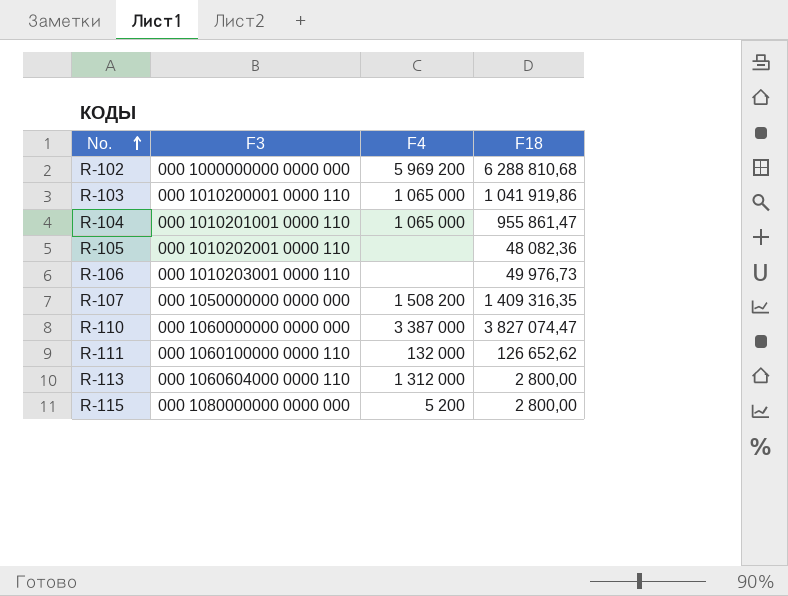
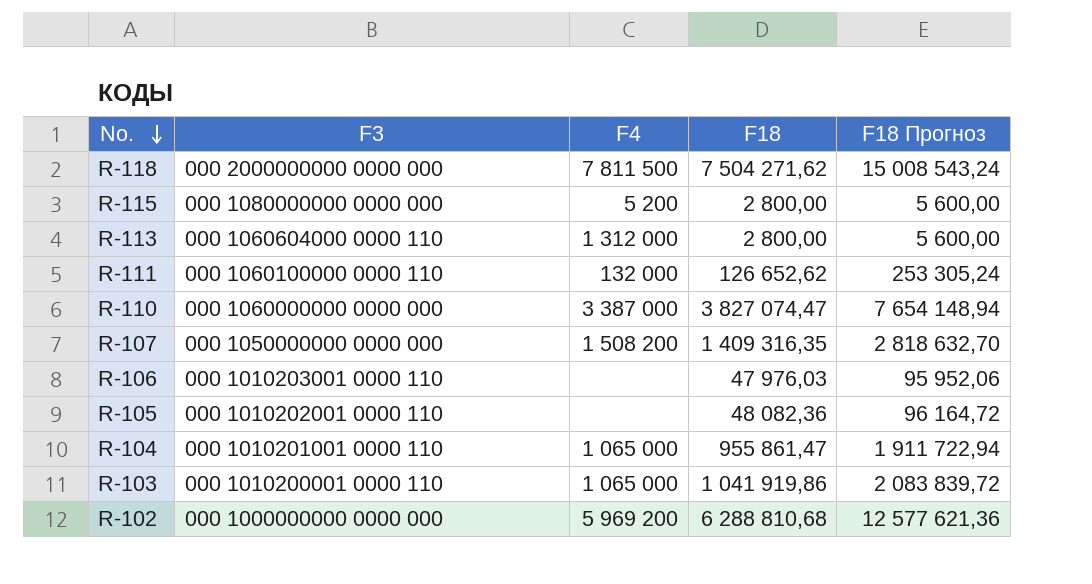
row order: No. ascending -> No. descending
column F18 Прогноз | formula: none -> [F18] * 2
row R-118: none -> 000 2000000000 0000 000 | 7 811 500 | 7 504 271,62 | 15 008 543,24
R-106 | F18: 49 976,73 -> 47 976,03

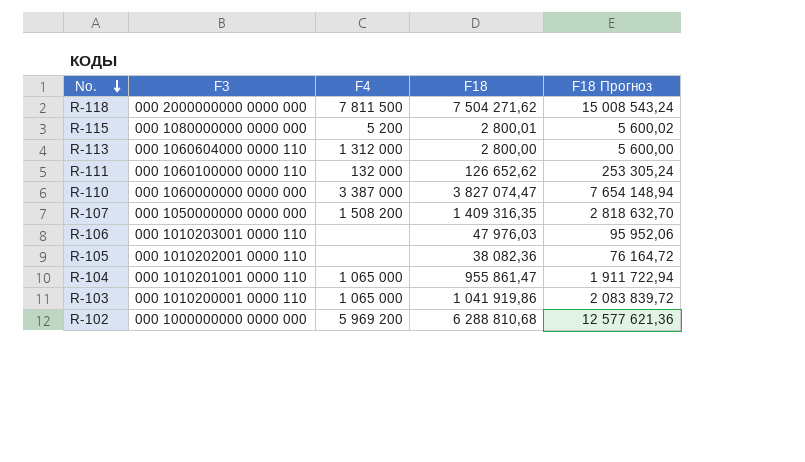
R-115 | F18: 2 800,00 -> 2 800,01
R-115 | F18 Прогноз: 5 600,00 -> 5 600,02
R-105 | F18: 48 082,36 -> 38 082,36
R-105 | F18 Прогноз: 96 164,72 -> 76 164,72

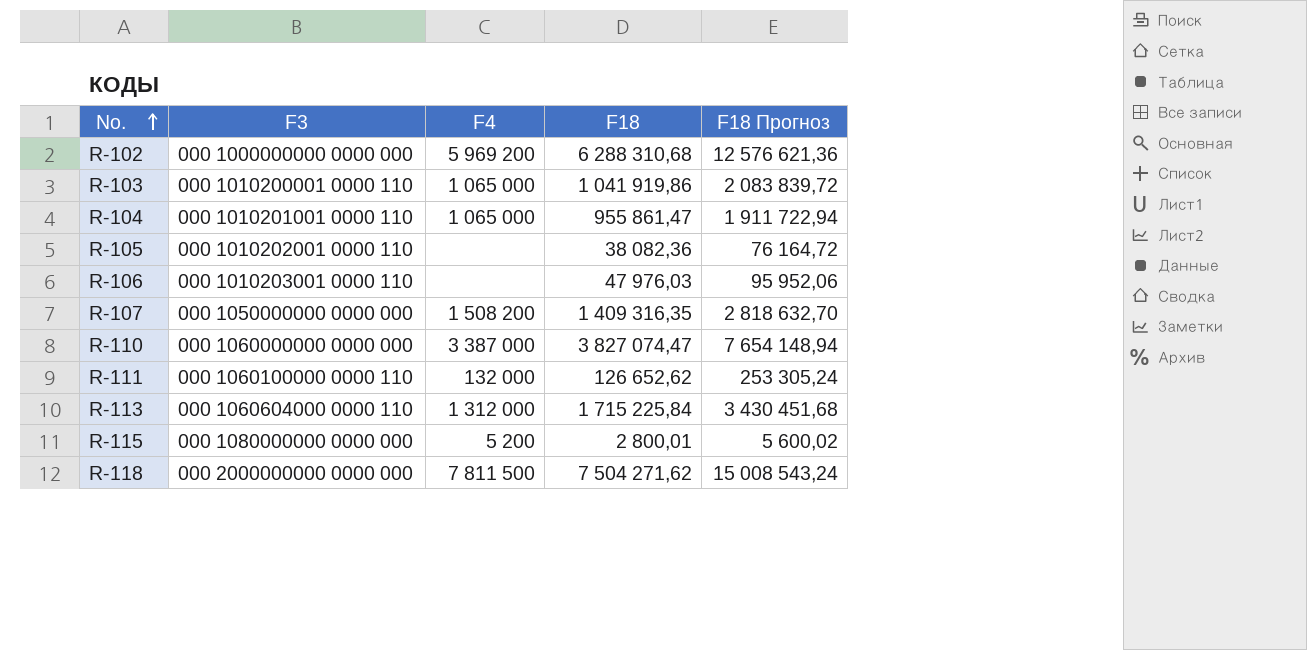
row order: No. descending -> No. ascending
R-102 | F18: 6 288 810,68 -> 6 288 310,68
R-102 | F18 Прогноз: 12 577 621,36 -> 12 576 621,36
R-113 | F18: 2 800,00 -> 1 715 225,84
R-113 | F18 Прогноз: 5 600,00 -> 3 430 451,68

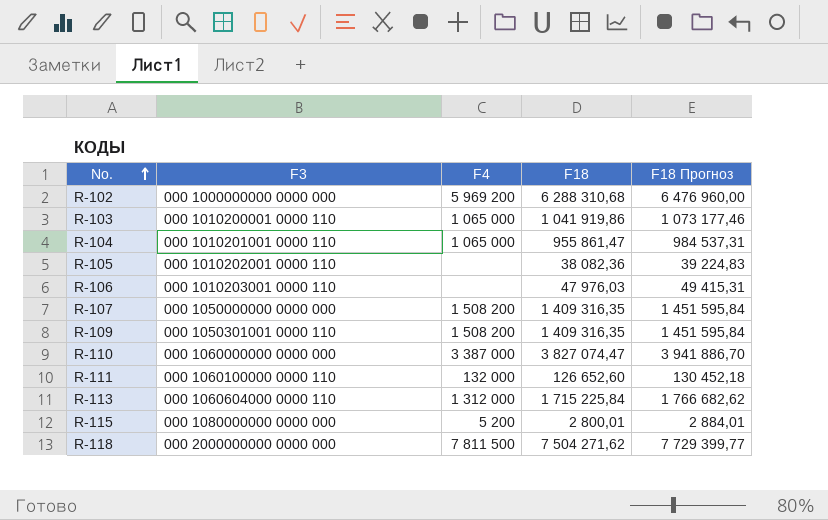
column F18 Прогноз | formula: [F18] * 2 -> [F18] * 1,03
row R-109: none -> 000 1050301001 0000 110 | 1 508 200 | 1 409 316,35 | 1 451 595,84
R-111 | F18: 126 652,62 -> 126 652,60

